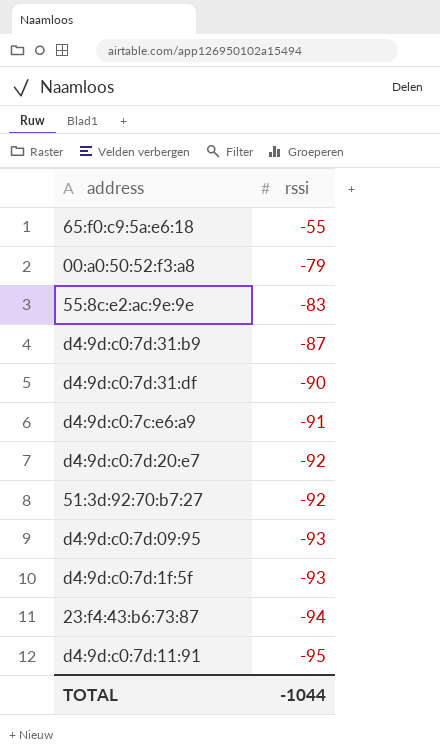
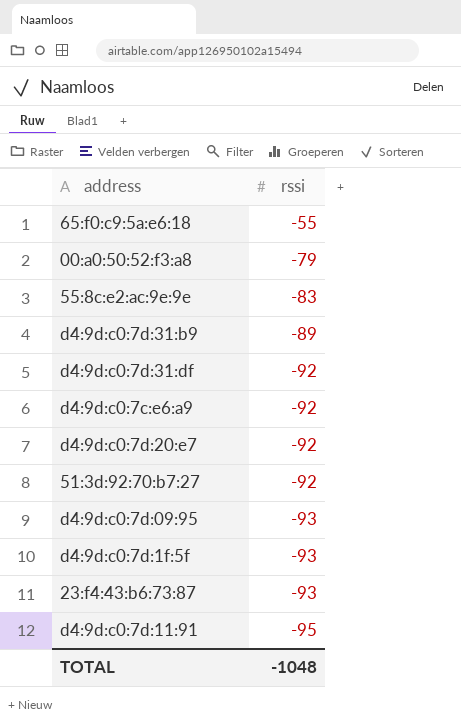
d4:9d:c0:7d:31:b9 | rssi: -87 -> -89
d4:9d:c0:7d:31:df | rssi: -90 -> -92
d4:9d:c0:7c:e6:a9 | rssi: -91 -> -92
23:f4:43:b6:73:87 | rssi: -94 -> -93
TOTAL | rssi: -1044 -> -1048

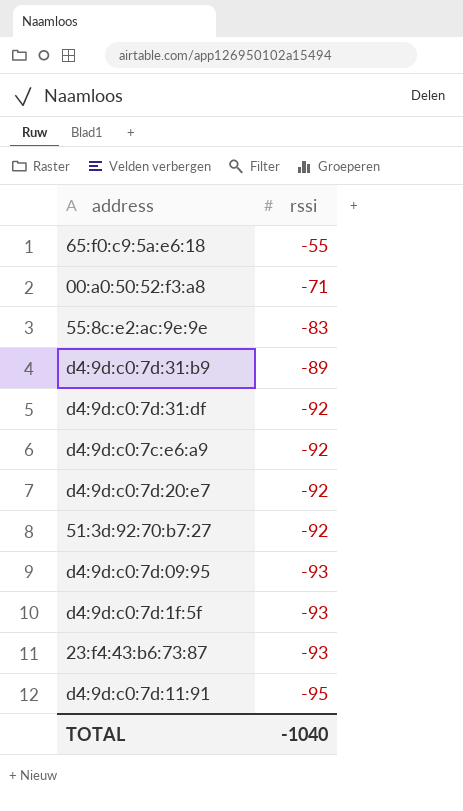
00:a0:50:52:f3:a8 | rssi: -79 -> -71
TOTAL | rssi: -1048 -> -1040

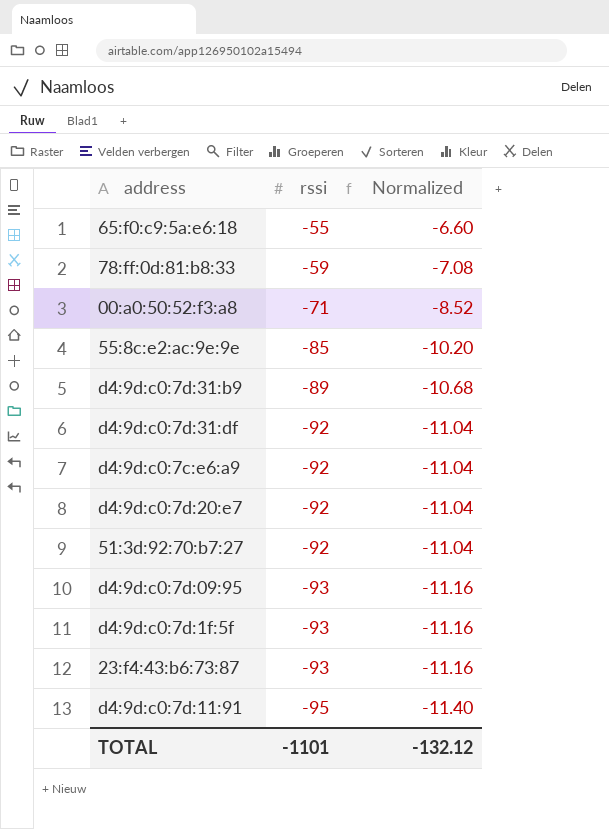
column Normalized | formula: none -> [rssi] * 0.12
row 78:ff:0d:81:b8:33: none -> -59 | -7.08
55:8c:e2:ac:9e:9e | rssi: -83 -> -85
TOTAL | rssi: -1040 -> -1101

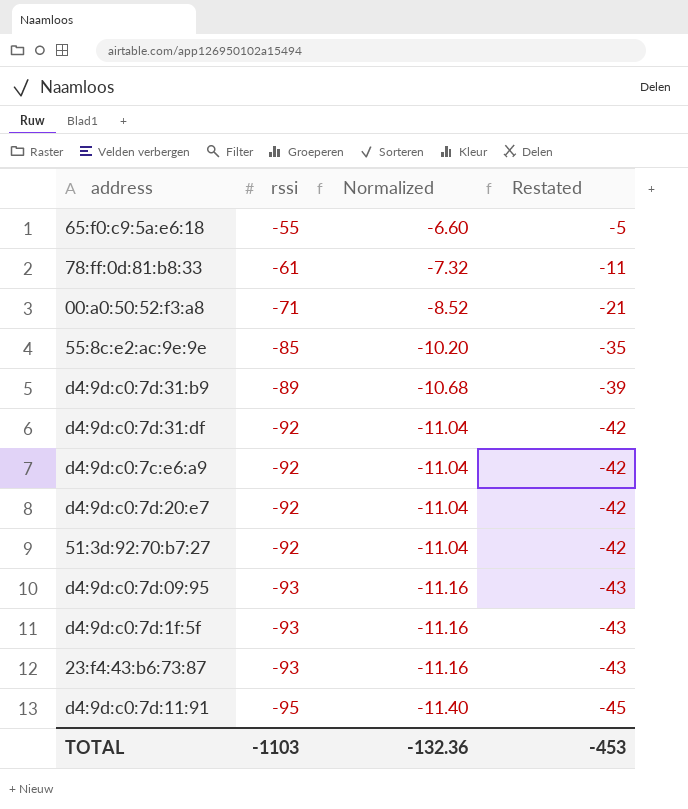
column Restated | formula: none -> [rssi] + 50
78:ff:0d:81:b8:33 | rssi: -59 -> -61
78:ff:0d:81:b8:33 | Normalized: -7.08 -> -7.32
TOTAL | rssi: -1101 -> -1103
TOTAL | Normalized: -132.12 -> -132.36

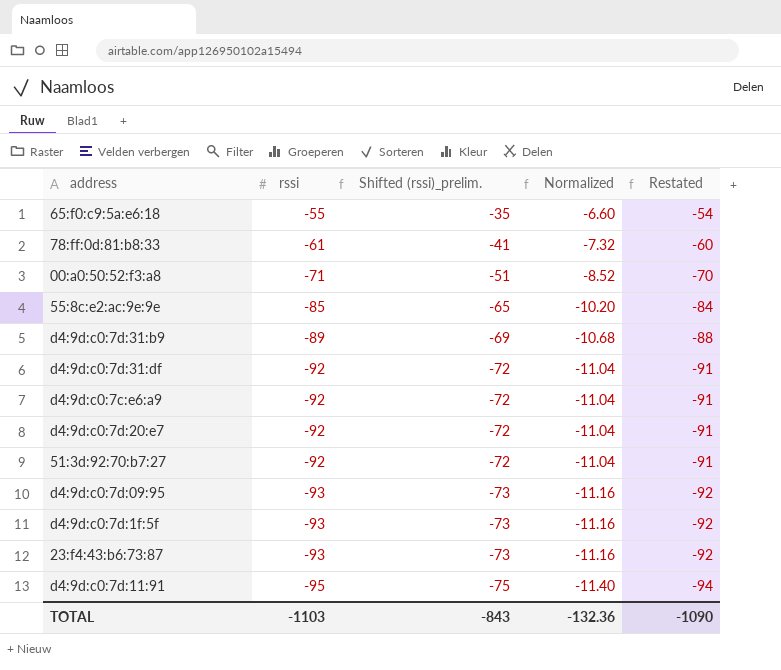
column Shifted (rssi)_prelim. | formula: none -> [rssi] + 20
column Restated | formula: [rssi] + 50 -> [rssi] + 1
TOTAL | Restated: -453 -> -1090

